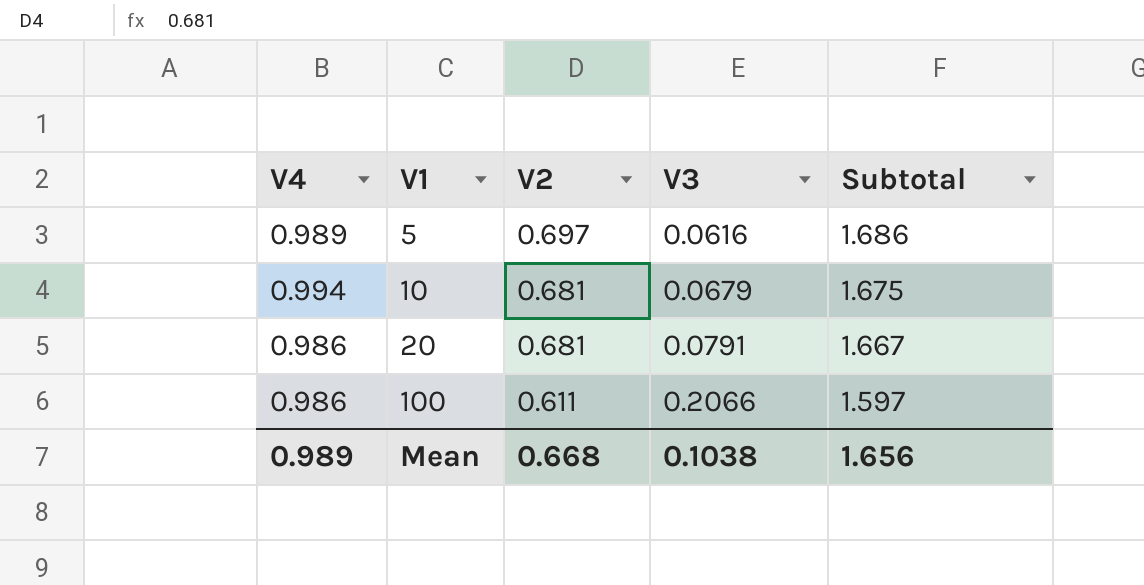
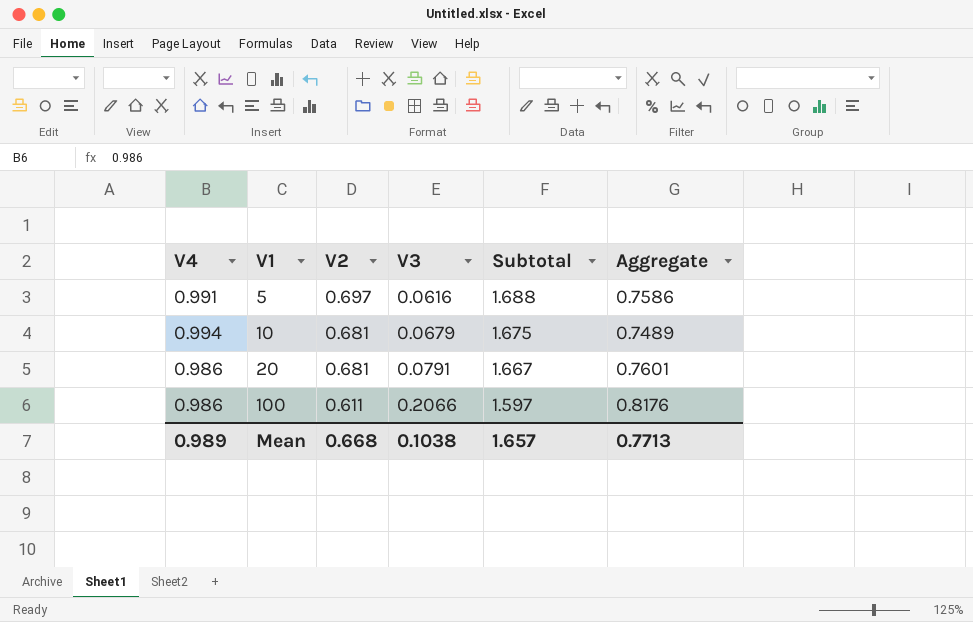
column Aggregate | formula: none -> [V2] + [V3]
5 | V4: 0.989 -> 0.991
5 | Subtotal: 1.686 -> 1.688
Mean | Subtotal: 1.656 -> 1.657

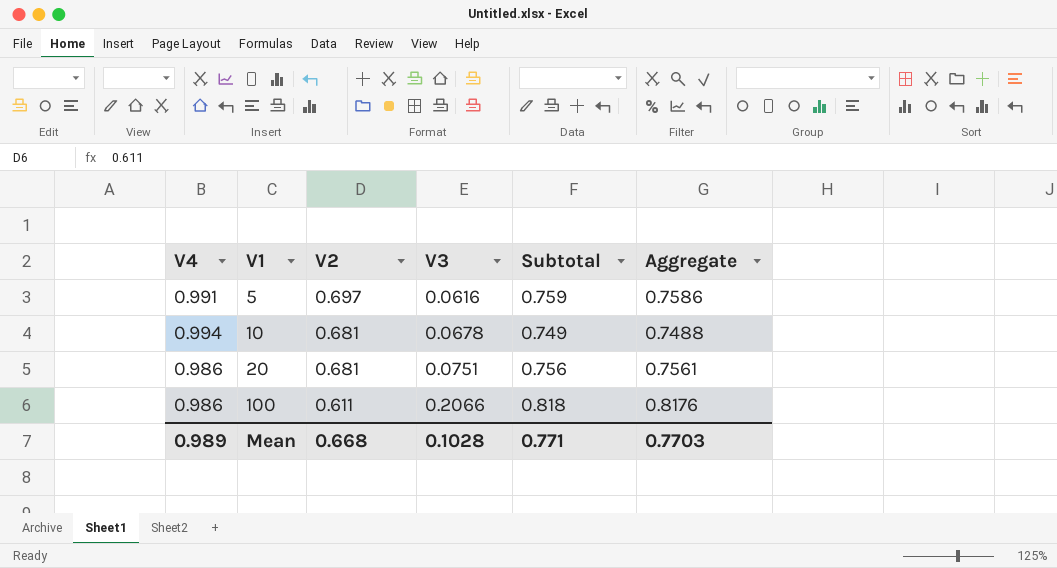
column Subtotal | formula: [V4] + [V2] -> [V2] + [V3]
10 | V3: 0.0679 -> 0.0678
10 | Aggregate: 0.7489 -> 0.7488
20 | V3: 0.0791 -> 0.0751
20 | Aggregate: 0.7601 -> 0.7561
Mean | V3: 0.1038 -> 0.1028
Mean | Subtotal: 1.657 -> 0.771
Mean | Aggregate: 0.7713 -> 0.7703

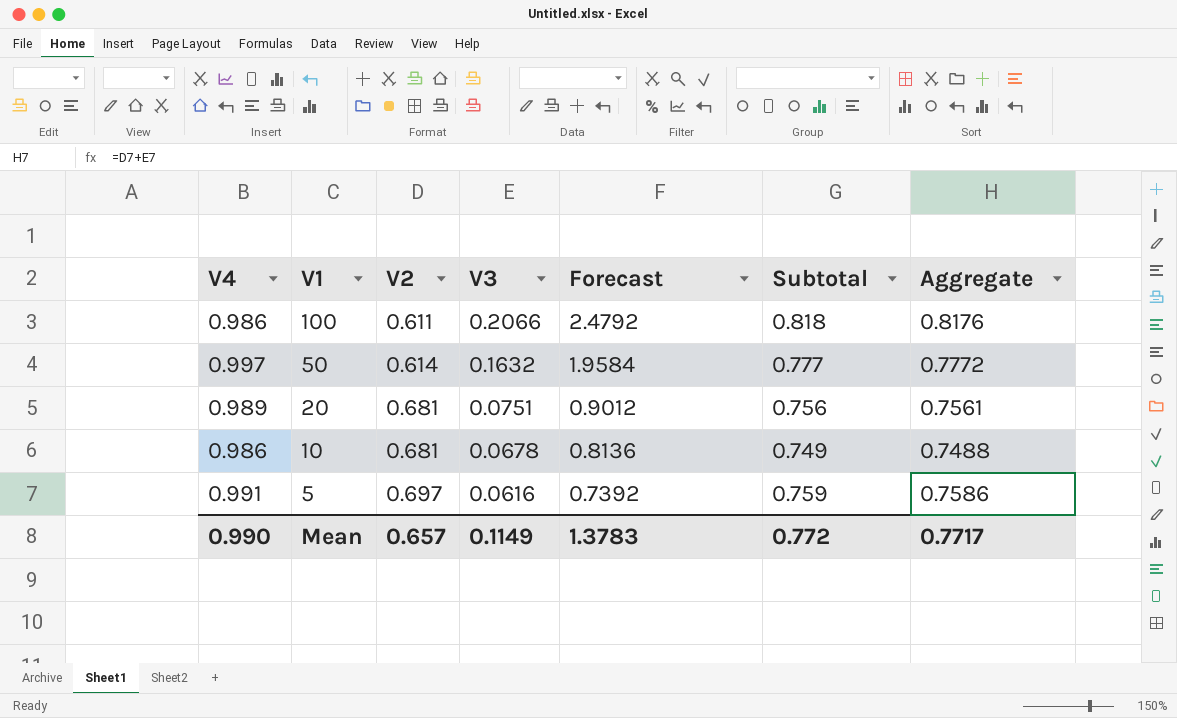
row order: V1 ascending -> V1 descending
column Forecast | formula: none -> [V3] * 12
row 50: none -> 0.997 | 0.614 | 0.1632 | 1.9584 | 0.777 | 0.7772
20 | V4: 0.986 -> 0.989
10 | V4: 0.994 -> 0.986
Mean | V4: 0.989 -> 0.990
Mean | V2: 0.668 -> 0.657
Mean | V3: 0.1028 -> 0.1149
Mean | Subtotal: 0.771 -> 0.772
Mean | Aggregate: 0.7703 -> 0.7717

